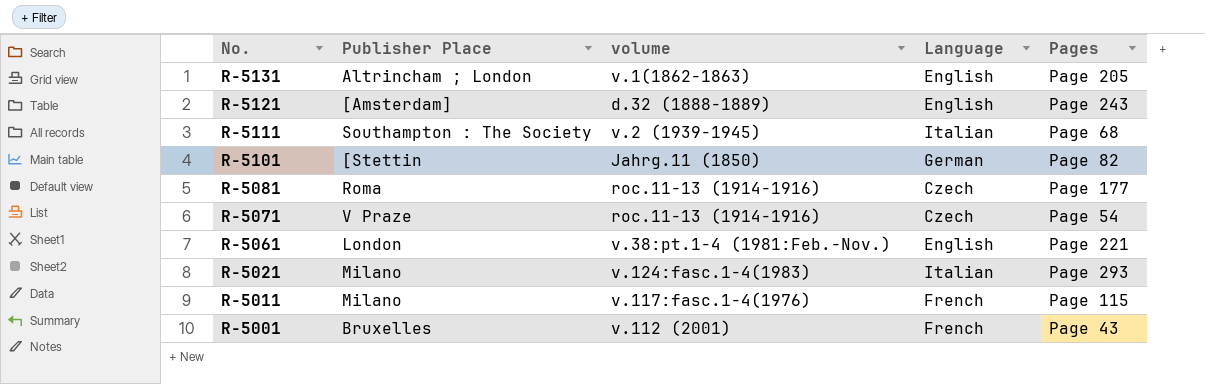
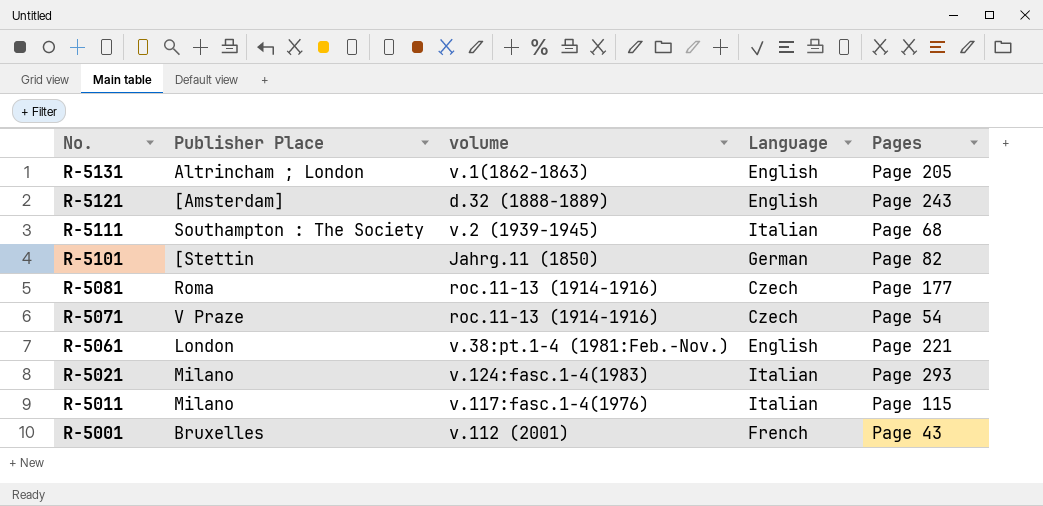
R-5011 | Language: French -> Italian

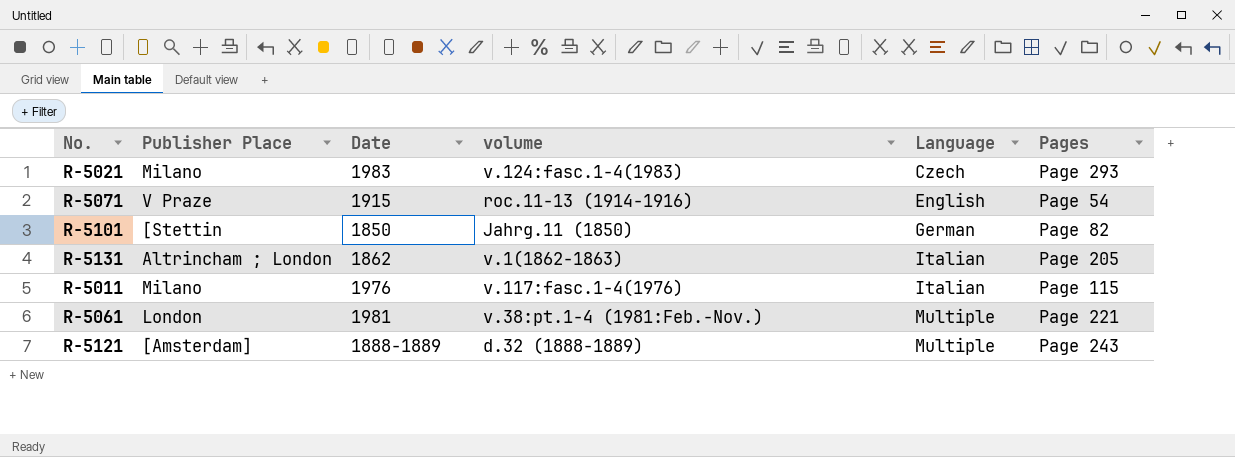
row order: No. descending -> Language ascending
column Date | position: none -> 3
row R-5111: Southampton : The Society | v.2 (1939-1945) | Italian | Page 68 -> none
row R-5081: Roma | roc.11-13 (1914-1916) | Czech | Page 177 -> none
row R-5001: Bruxelles | v.112 (2001) | French | Page 43 -> none
R-5021 | Language: Italian -> Czech
R-5071 | Language: Czech -> English
R-5131 | Language: English -> Italian
R-5061 | Language: English -> Multiple
R-5121 | Language: English -> Multiple

